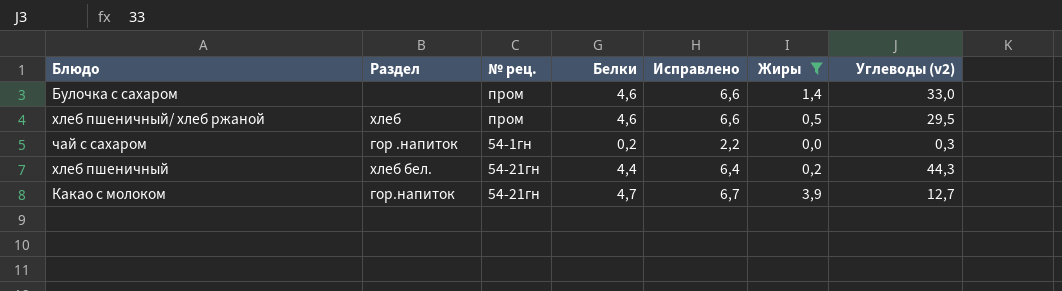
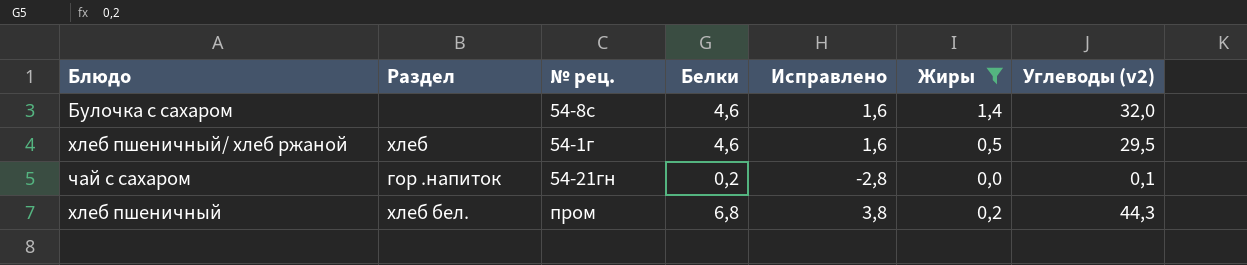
column Исправлено | formula: [Белки] + 2 -> [Белки] - 3
row Какао с молоком: гор.напиток | 54-21гн | 4,7 | 6,7 | 3,9 | 12,7 -> none
Булочка с сахаром | № рец.: пром -> 54-8с
Булочка с сахаром | Углеводы (v2): 33,0 -> 32,0
хлеб пшеничный/ хлеб ржаной | № рец.: пром -> 54-1г
чай с сахаром | № рец.: 54-1гн -> 54-21гн
чай с сахаром | Углеводы (v2): 0,3 -> 0,1
хлеб пшеничный | № рец.: 54-21гн -> пром
хлеб пшеничный | Белки: 4,4 -> 6,8

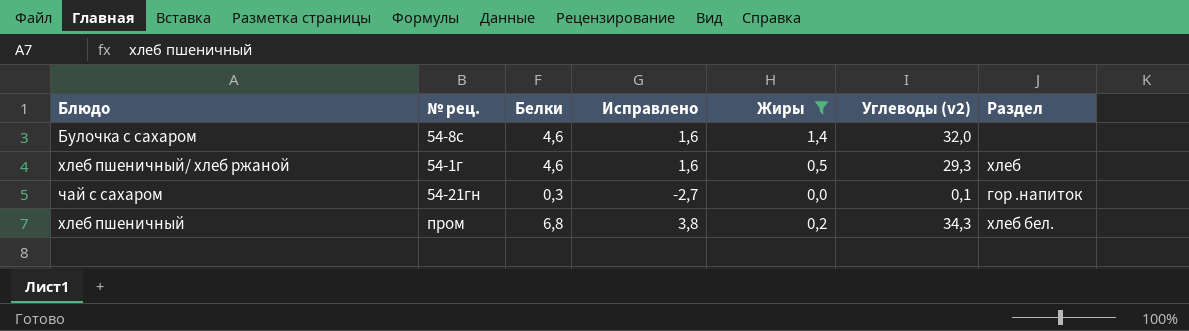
column Раздел | position: 2 -> 7
хлеб пшеничный/ хлеб ржаной | Углеводы (v2): 29,5 -> 29,3
чай с сахаром | Белки: 0,2 -> 0,3
чай с сахаром | Исправлено: -2,8 -> -2,7
хлеб пшеничный | Углеводы (v2): 44,3 -> 34,3

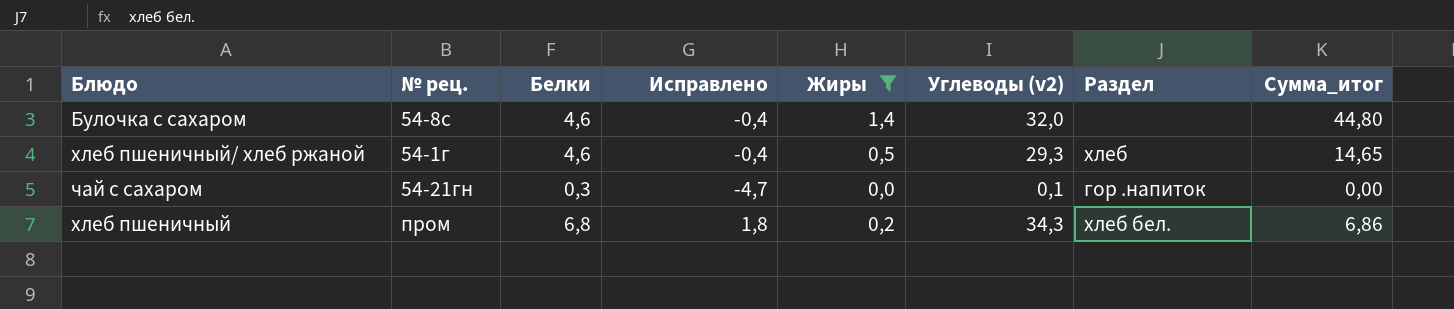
column Исправлено | formula: [Белки] - 3 -> [Белки] - 5
column Сумма_итог | formula: none -> [Жиры] * [Углеводы (v2)]

